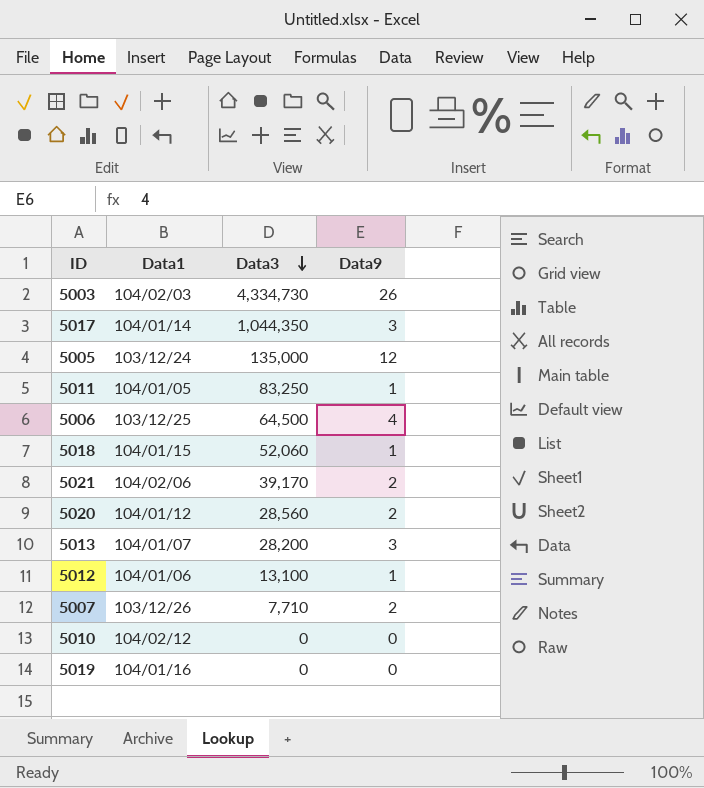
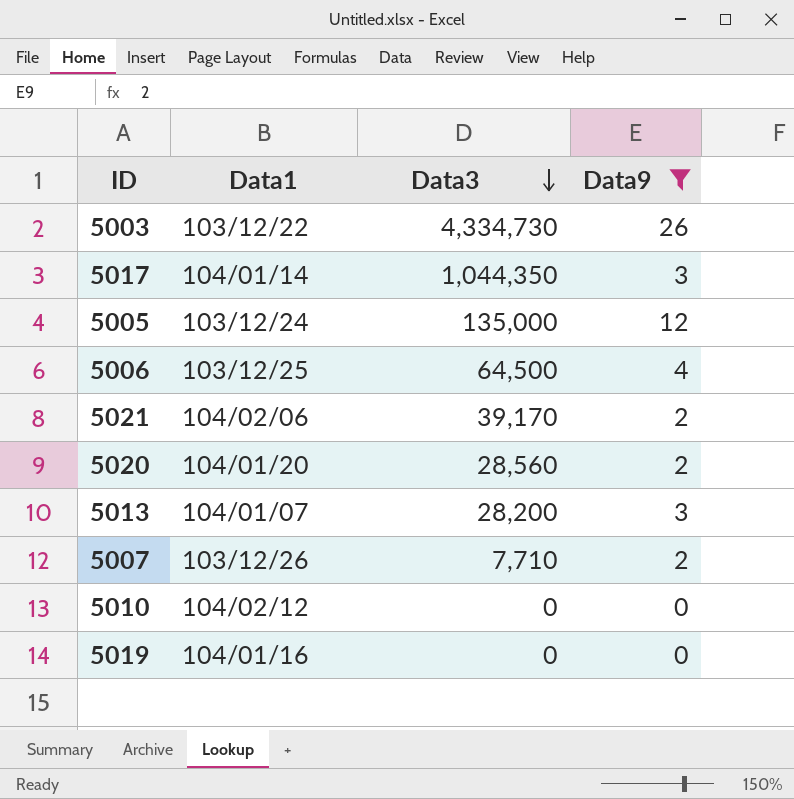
filter: none -> Data9 != 1
5003 | Data1: 104/02/03 -> 103/12/22
5020 | Data1: 104/01/12 -> 104/01/20

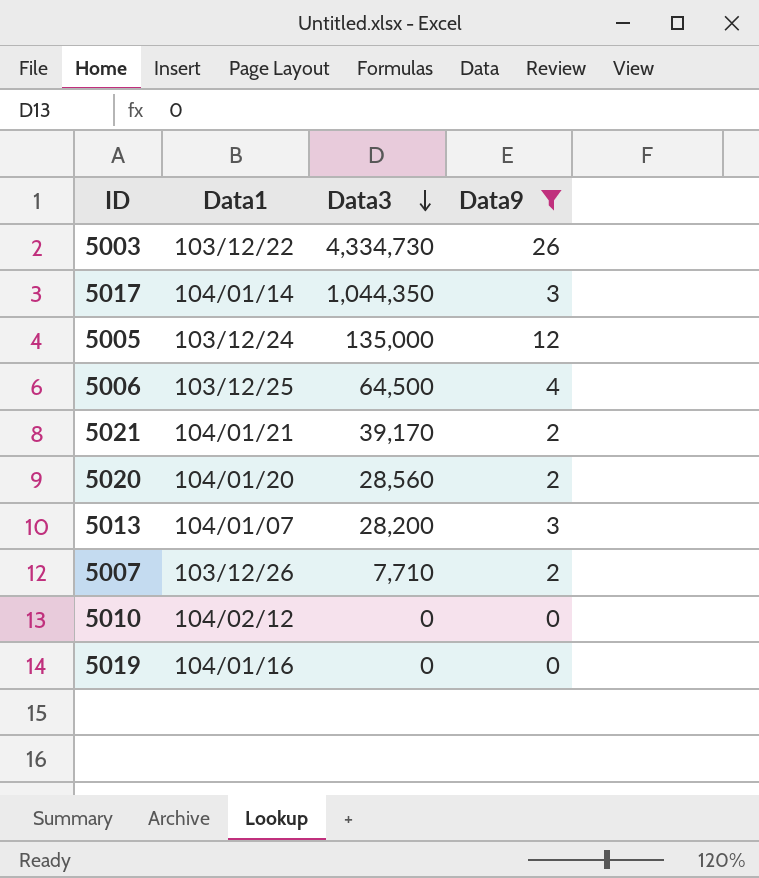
5021 | Data1: 104/02/06 -> 104/01/21

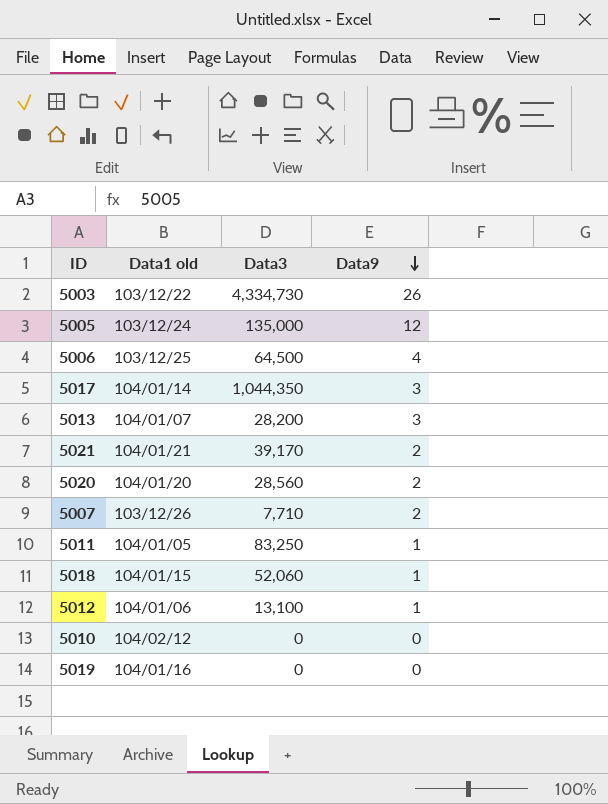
filter: Data9 != 1 -> none
row order: Data3 descending -> Data9 descending
column name: Data1 -> Data1 old

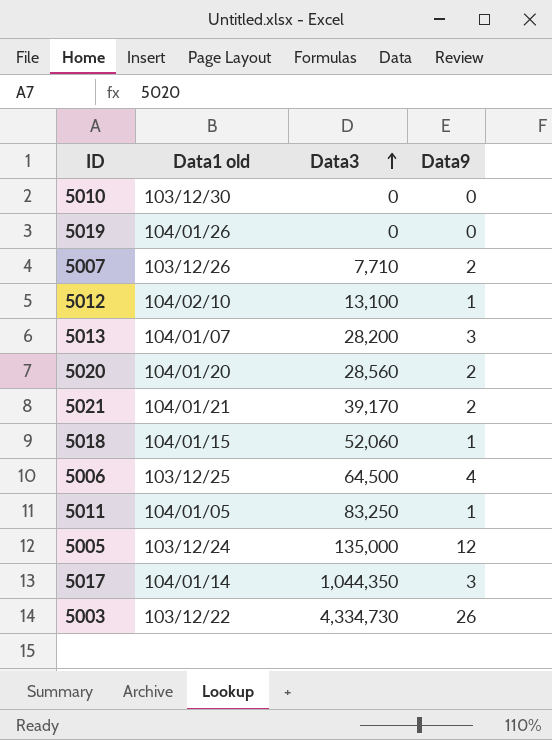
row order: Data9 descending -> Data3 ascending
5010 | Data1 old: 104/02/12 -> 103/12/30
5019 | Data1 old: 104/01/16 -> 104/01/26
5012 | Data1 old: 104/01/06 -> 104/02/10

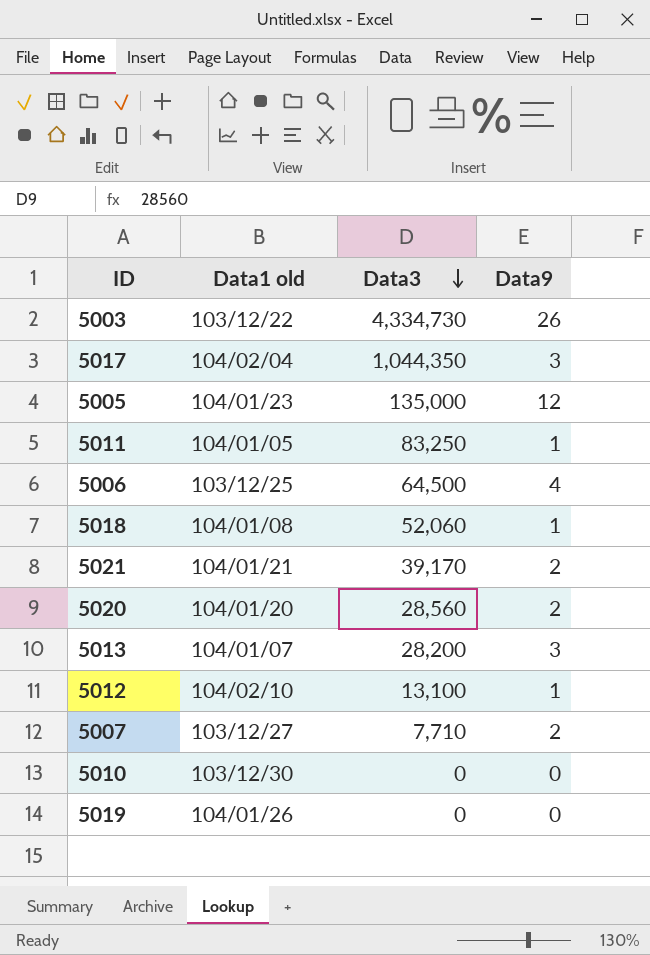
row order: Data3 ascending -> Data3 descending
5017 | Data1 old: 104/01/14 -> 104/02/04
5005 | Data1 old: 103/12/24 -> 104/01/23
5018 | Data1 old: 104/01/15 -> 104/01/08
5007 | Data1 old: 103/12/26 -> 103/12/27

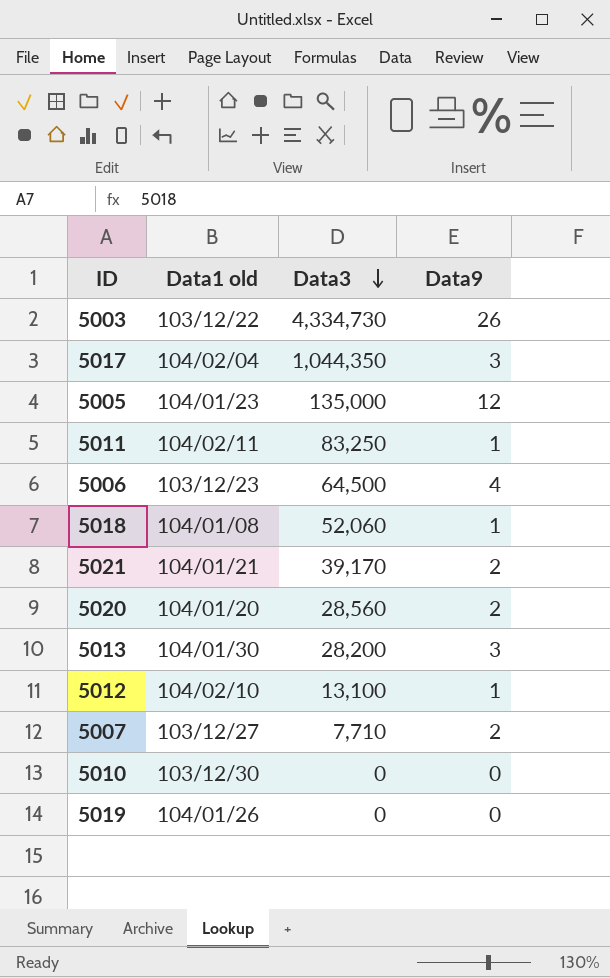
5011 | Data1 old: 104/01/05 -> 104/02/11
5006 | Data1 old: 103/12/25 -> 103/12/23
5013 | Data1 old: 104/01/07 -> 104/01/30

